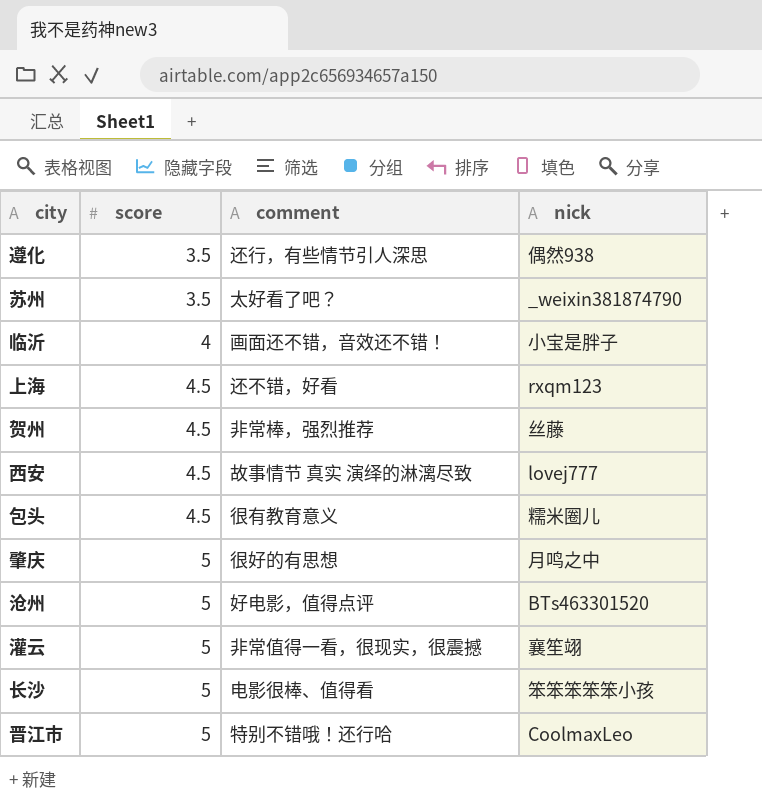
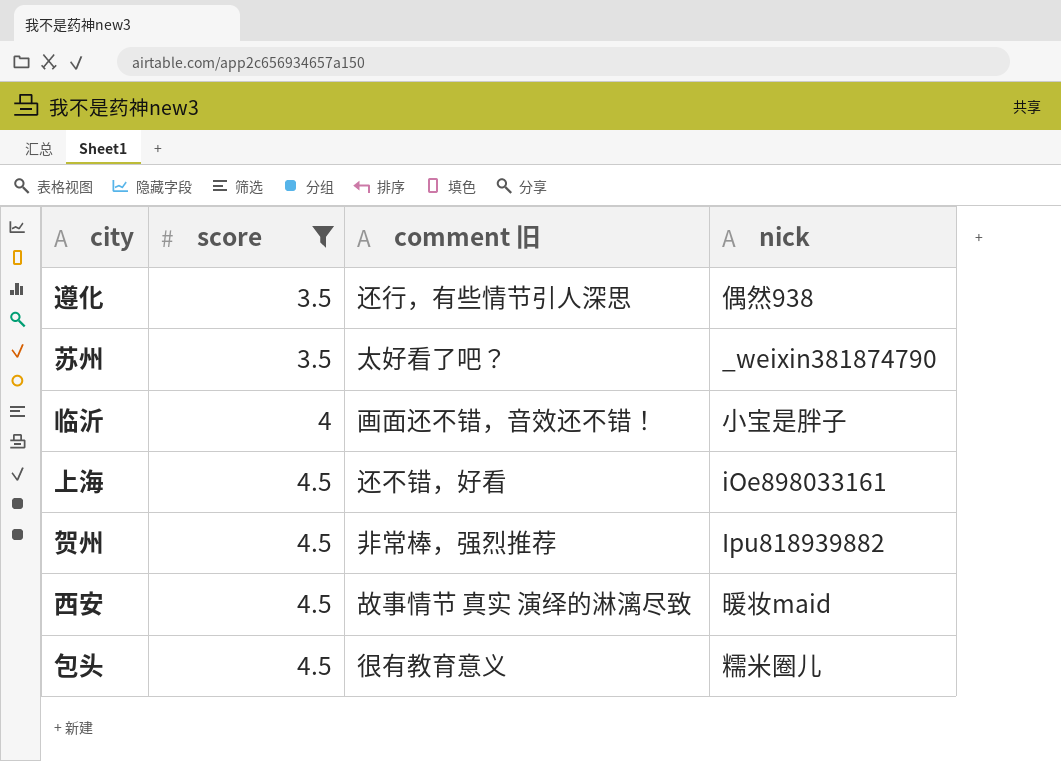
filter: none -> score != 5
column name: comment -> comment 旧
上海 | nick: rxqm123 -> iOe898033161
贺州 | nick: 丝藤 -> Ipu818939882
西安 | nick: lovej777 -> 暖妆maid

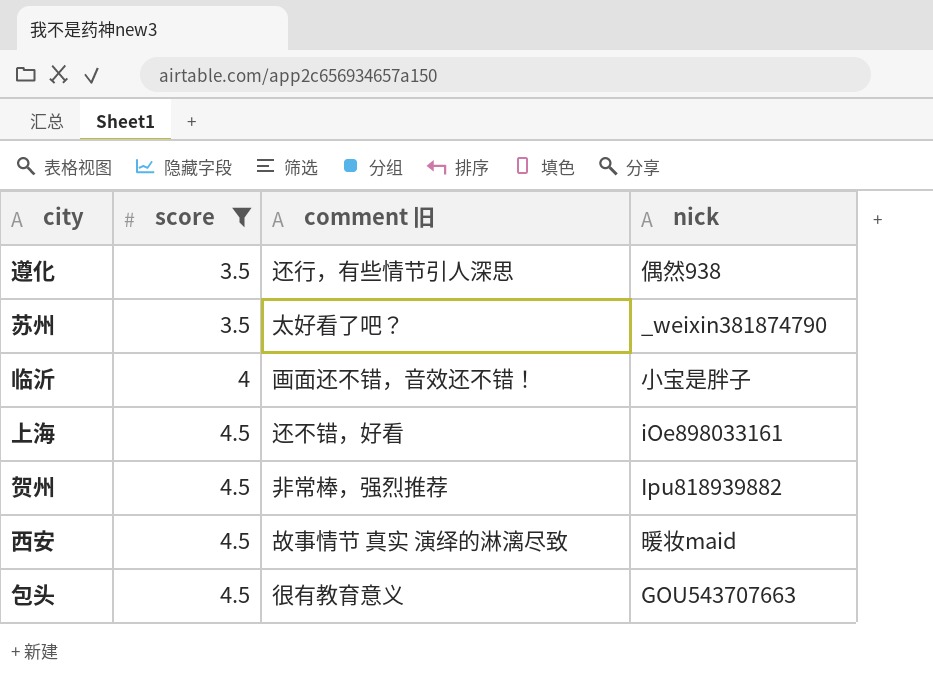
包头 | nick: 糯米圈儿 -> GOU543707663

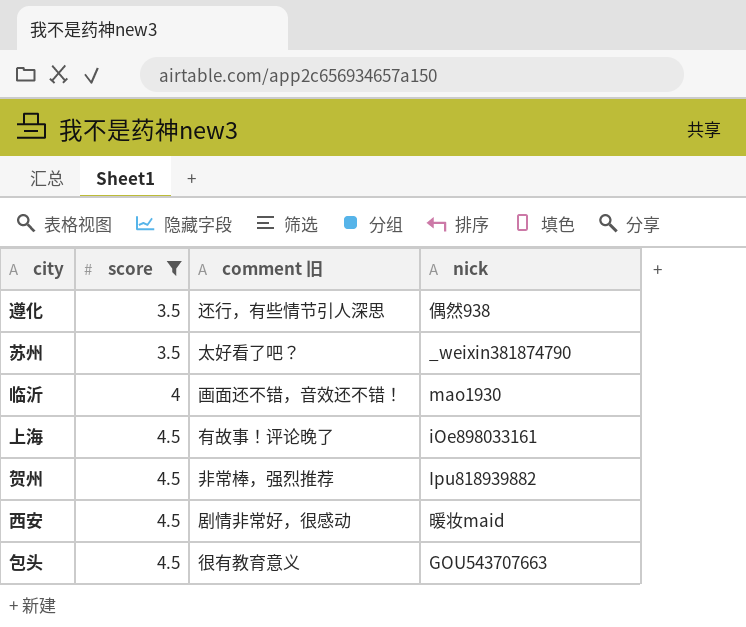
临沂 | nick: 小宝是胖子 -> mao1930
上海 | comment 旧: 还不错，好看 -> 有故事！评论晚了
西安 | comment 旧: 故事情节 真实 演绎的淋漓尽致 -> 剧情非常好，很感动

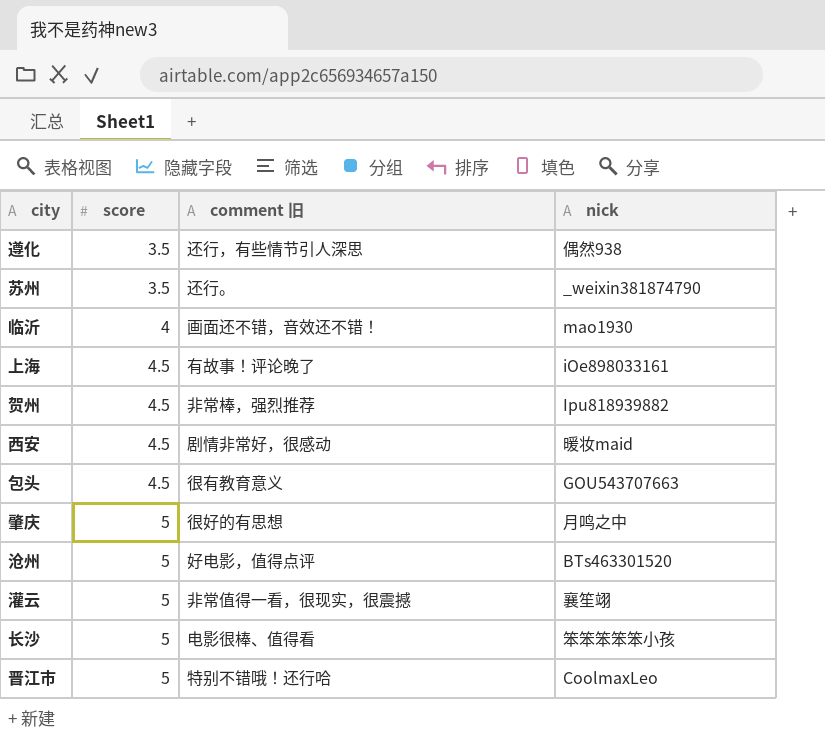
filter: score != 5 -> none
苏州 | comment 旧: 太好看了吧？ -> 还行。

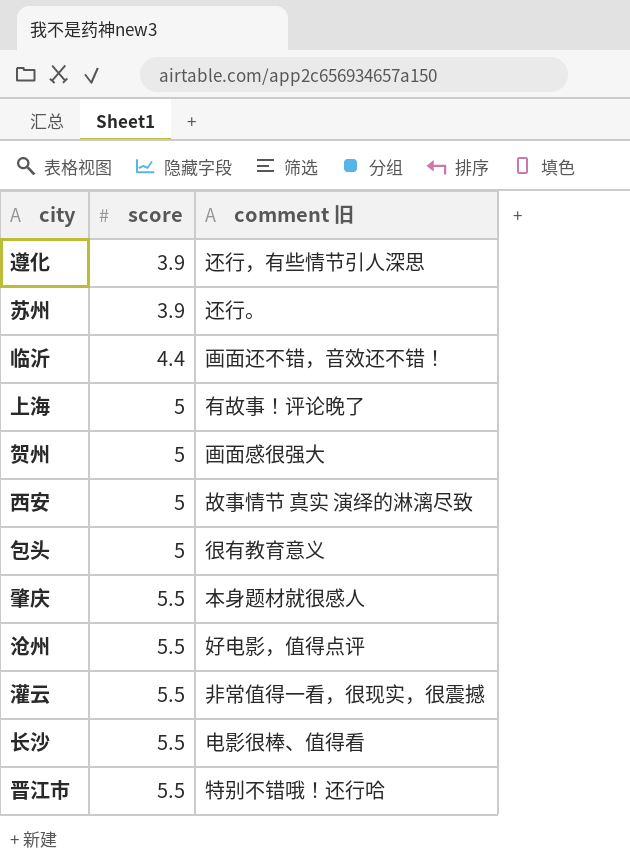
column nick | position: 4 -> none
遵化 | score: 3.5 -> 3.9
苏州 | score: 3.5 -> 3.9
临沂 | score: 4 -> 4.4
上海 | score: 4.5 -> 5
贺州 | score: 4.5 -> 5
贺州 | comment 旧: 非常棒，强烈推荐 -> 画面感很强大
西安 | score: 4.5 -> 5
西安 | comment 旧: 剧情非常好，很感动 -> 故事情节 真实 演绎的淋漓尽致
包头 | score: 4.5 -> 5
肇庆 | score: 5 -> 5.5
肇庆 | comment 旧: 很好的有思想 -> 本身题材就很感人
沧州 | score: 5 -> 5.5
灌云 | score: 5 -> 5.5
长沙 | score: 5 -> 5.5
晋江市 | score: 5 -> 5.5

